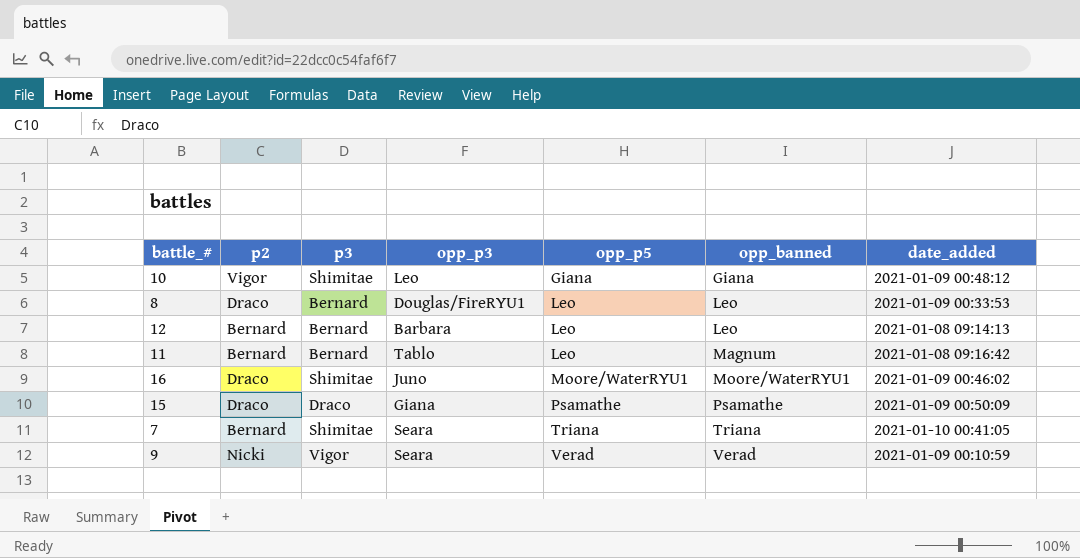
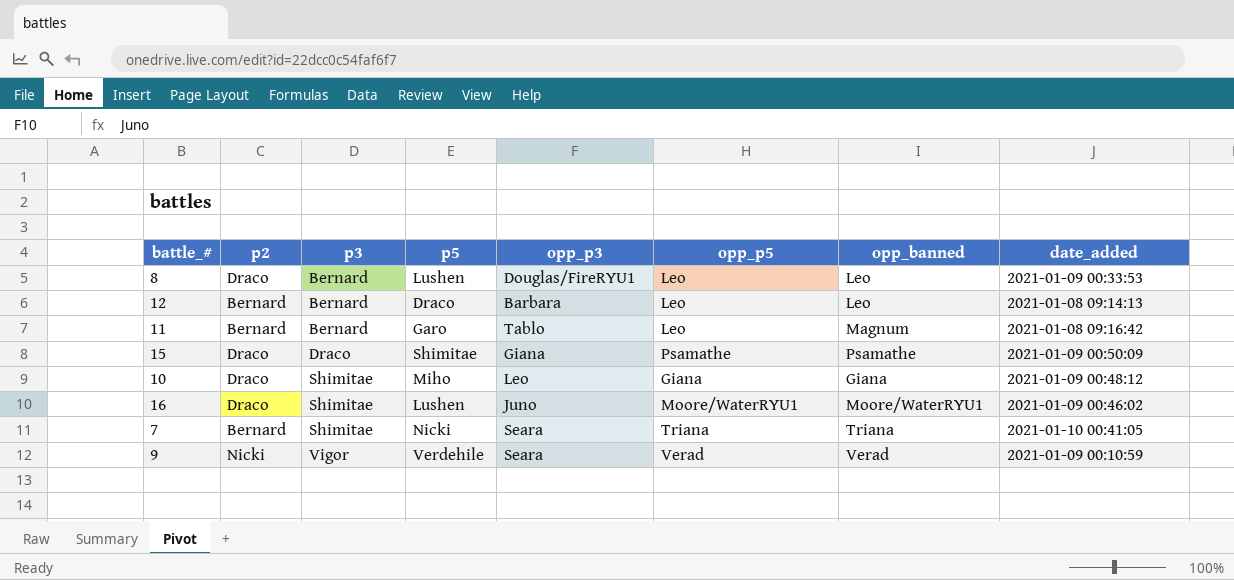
row order: opp_p5 ascending -> p3 ascending
column p5 | position: none -> 4
10 | p2: Vigor -> Draco

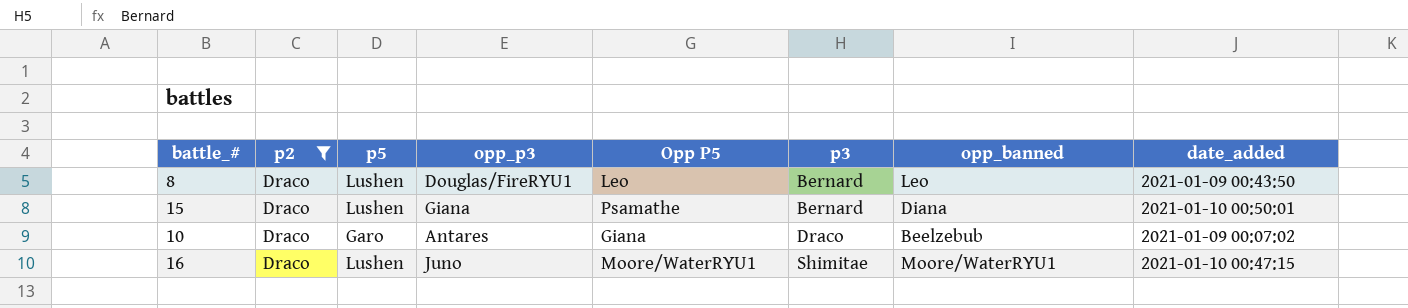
filter: none -> p2 = Draco
column name: opp_p5 -> Opp P5
column p3 | position: 3 -> 6
8 | date_added: 2021-01-09 00:33:53 -> 2021-01-09 00:43:50
15 | p5: Shimitae -> Lushen
15 | p3: Draco -> Bernard
15 | opp_banned: Psamathe -> Diana
15 | date_added: 2021-01-09 00:50:09 -> 2021-01-10 00:50:01
10 | p5: Miho -> Garo
10 | opp_p3: Leo -> Antares
10 | p3: Shimitae -> Draco
10 | opp_banned: Giana -> Beelzebub
10 | date_added: 2021-01-09 00:48:12 -> 2021-01-09 00:07:02
16 | date_added: 2021-01-09 00:46:02 -> 2021-01-10 00:47:15

